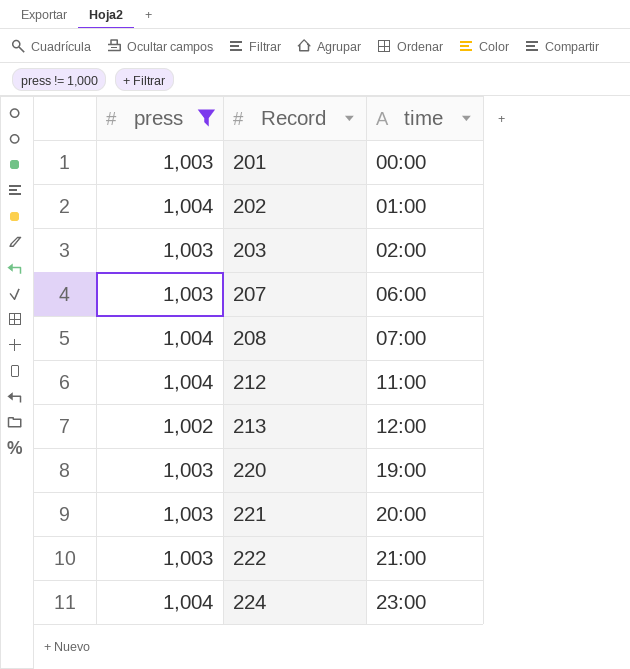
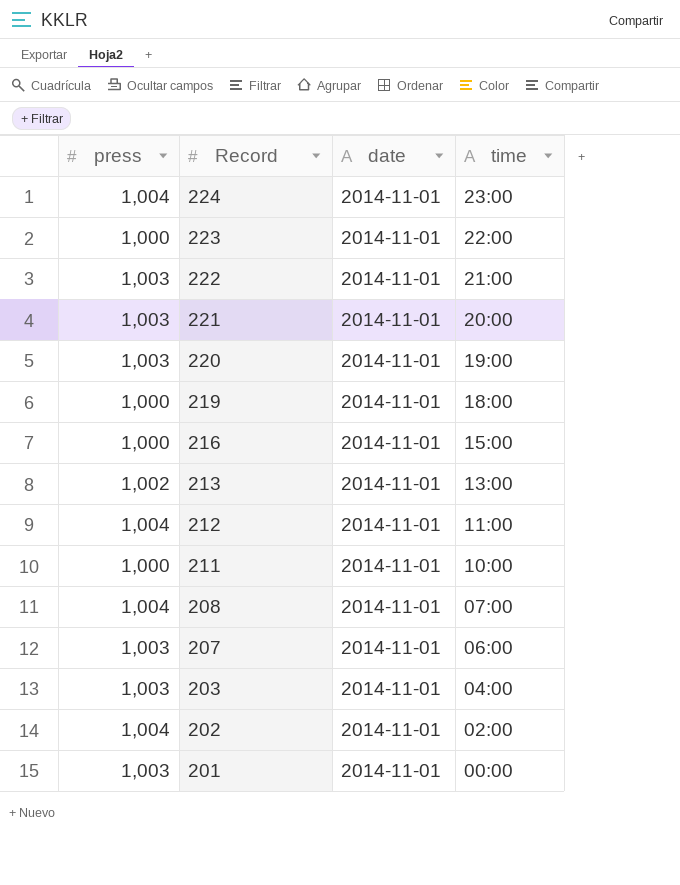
filter: press != 1,000 -> none
row order: Record ascending -> Record descending
column date | position: none -> 3
213 | time: 12:00 -> 13:00
203 | time: 02:00 -> 04:00
202 | time: 01:00 -> 02:00

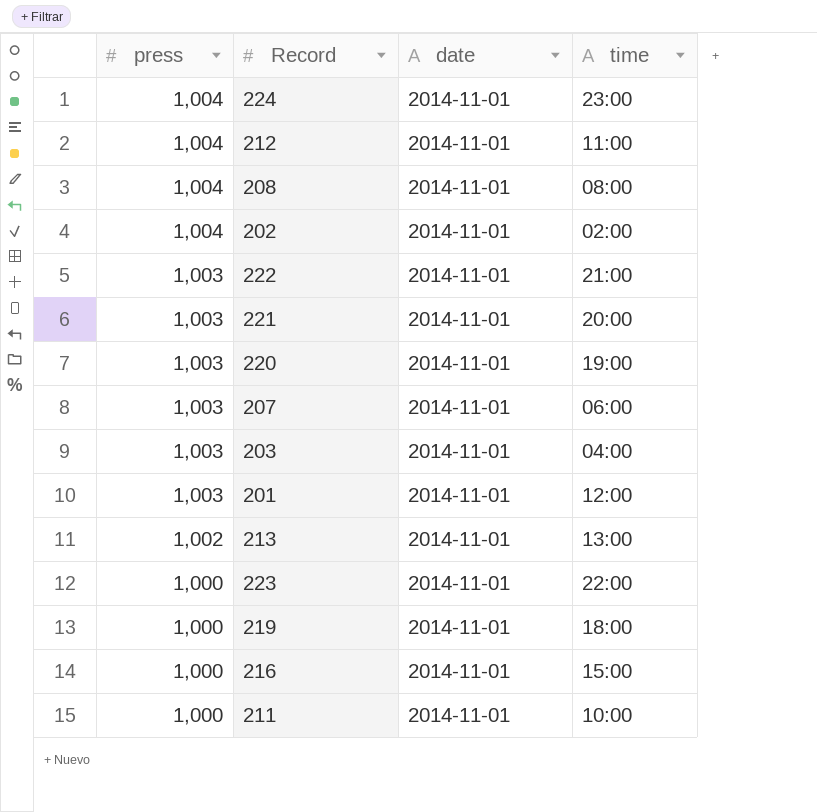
row order: Record descending -> press descending
208 | time: 07:00 -> 08:00
201 | time: 00:00 -> 12:00

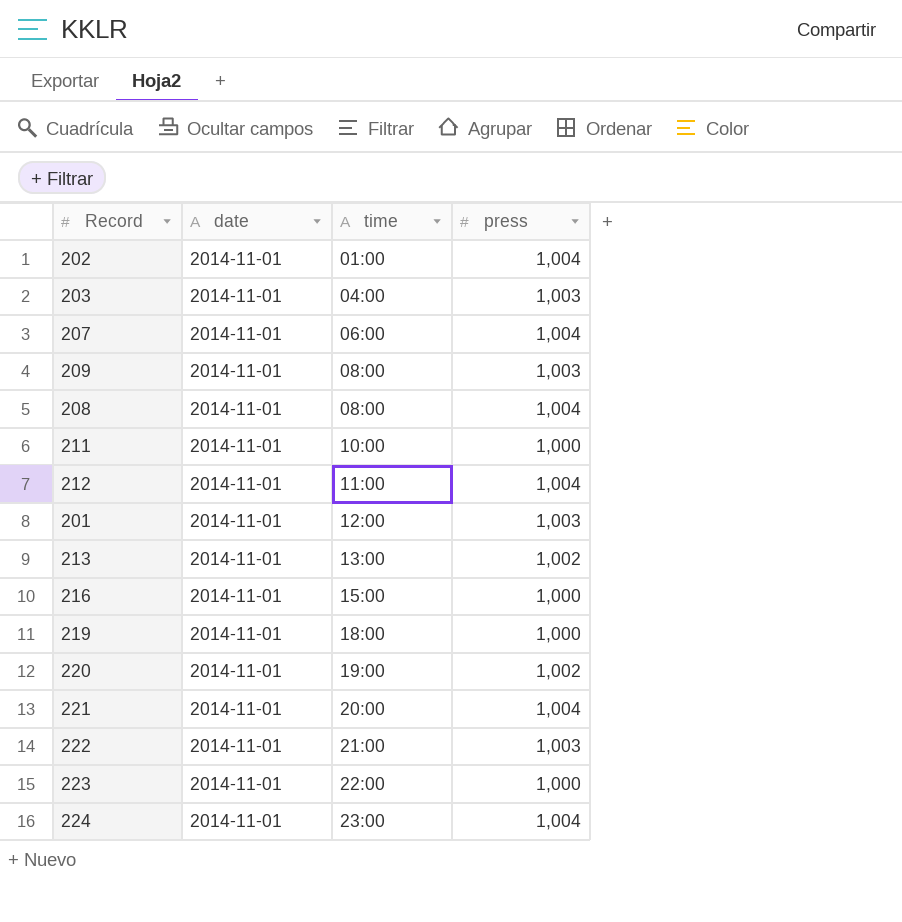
row order: press descending -> time ascending
column press | position: 1 -> 4
202 | time: 02:00 -> 01:00
207 | press: 1,003 -> 1,004
row 209: none -> 2014-11-01 | 08:00 | 1,003
220 | press: 1,003 -> 1,002
221 | press: 1,003 -> 1,004

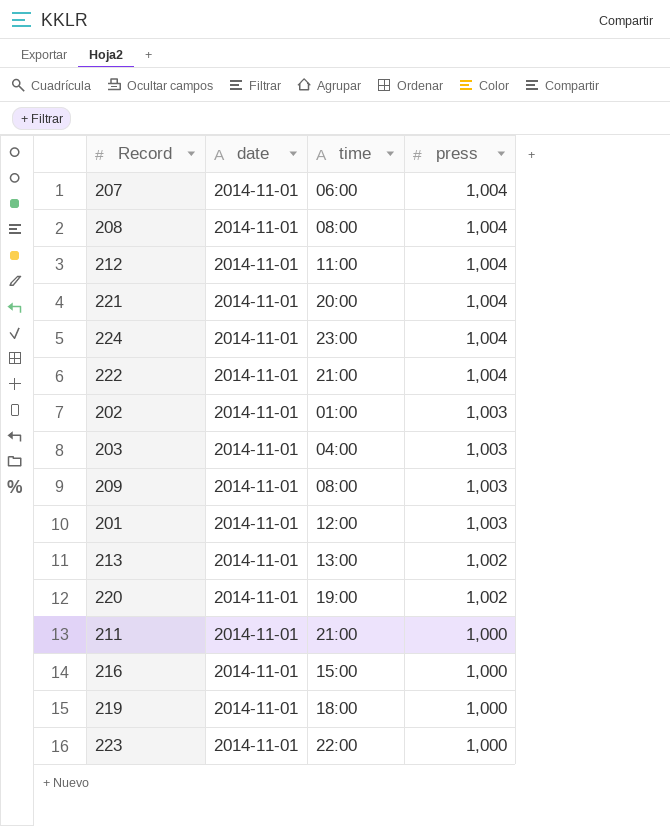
row order: time ascending -> press descending
222 | press: 1,003 -> 1,004
202 | press: 1,004 -> 1,003
211 | time: 10:00 -> 21:00

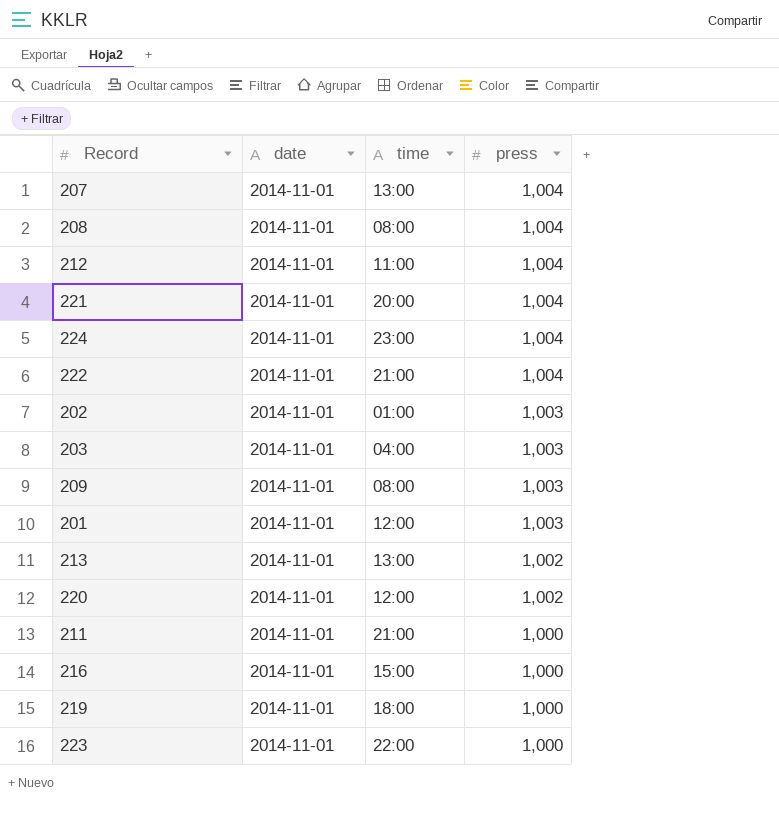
207 | time: 06:00 -> 13:00
220 | time: 19:00 -> 12:00

